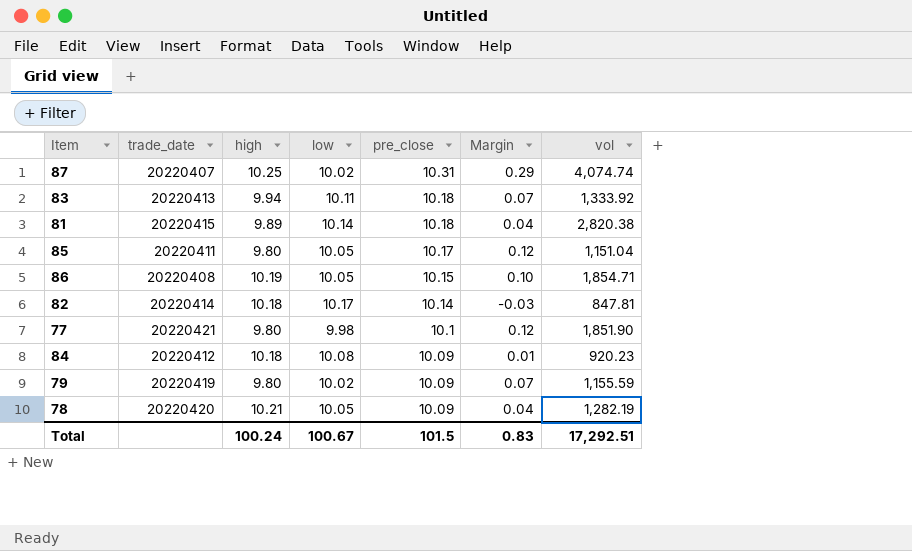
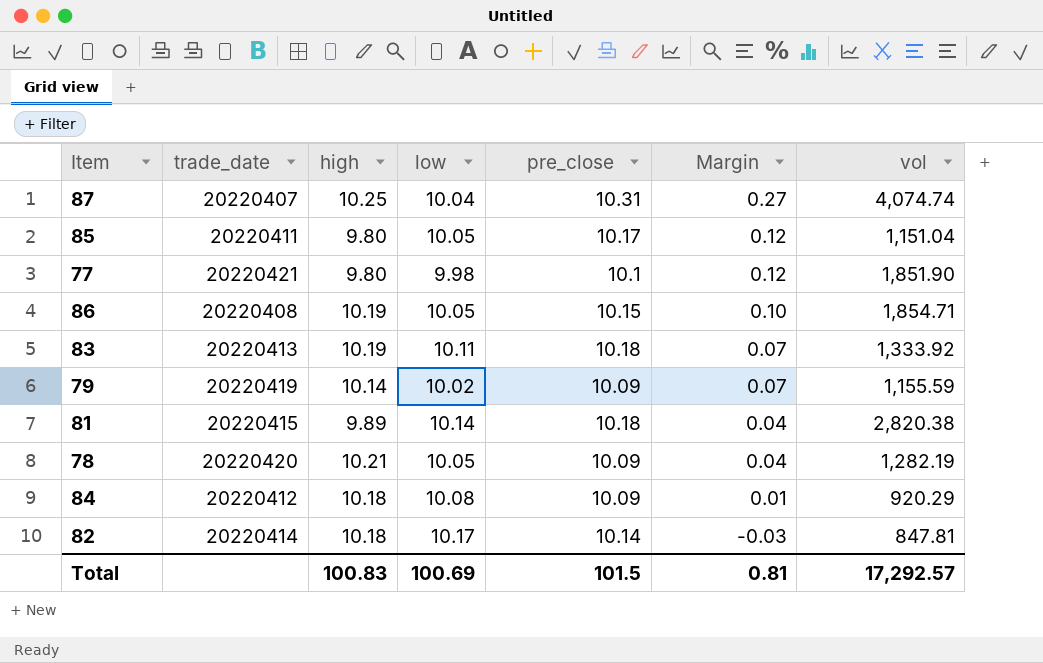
row order: pre_close descending -> Margin descending
87 | low: 10.02 -> 10.04
87 | Margin: 0.29 -> 0.27
83 | high: 9.94 -> 10.19
79 | high: 9.80 -> 10.14
84 | vol: 920.23 -> 920.29
Total | high: 100.24 -> 100.83
Total | low: 100.67 -> 100.69
Total | Margin: 0.83 -> 0.81
Total | vol: 17,292.51 -> 17,292.57

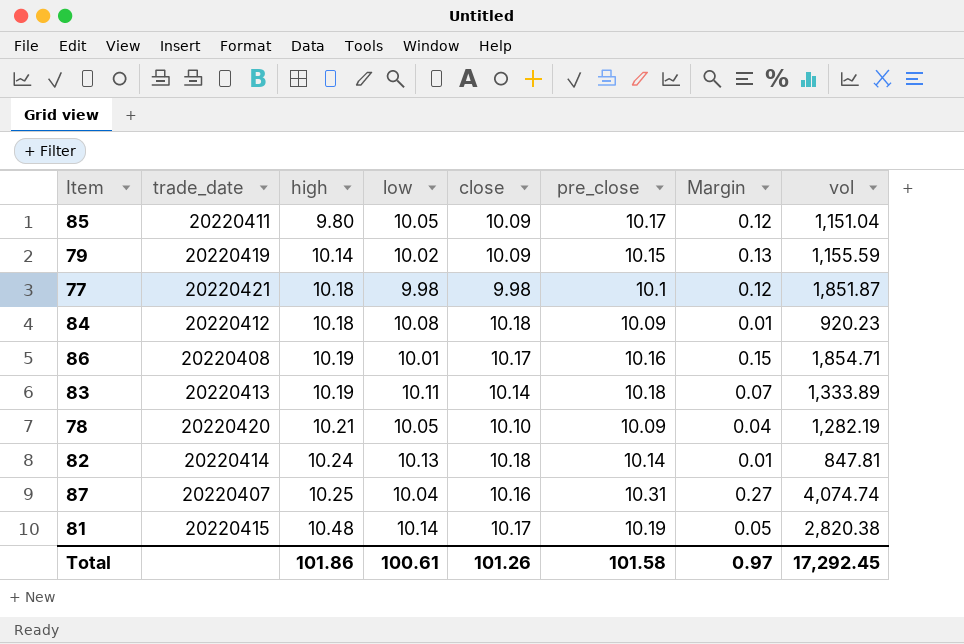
row order: Margin descending -> high ascending
column close | position: none -> 5
79 | pre_close: 10.09 -> 10.15
79 | Margin: 0.07 -> 0.13
77 | high: 9.80 -> 10.18
77 | vol: 1,851.90 -> 1,851.87
84 | vol: 920.29 -> 920.23
86 | low: 10.05 -> 10.01
86 | pre_close: 10.15 -> 10.16
86 | Margin: 0.10 -> 0.15
83 | vol: 1,333.92 -> 1,333.89
82 | high: 10.18 -> 10.24
82 | low: 10.17 -> 10.13
82 | Margin: -0.03 -> 0.01
81 | high: 9.89 -> 10.48
81 | pre_close: 10.18 -> 10.19
81 | Margin: 0.04 -> 0.05
Total | high: 100.83 -> 101.86
Total | low: 100.69 -> 100.61
Total | pre_close: 101.5 -> 101.58
Total | Margin: 0.81 -> 0.97
Total | vol: 17,292.57 -> 17,292.45

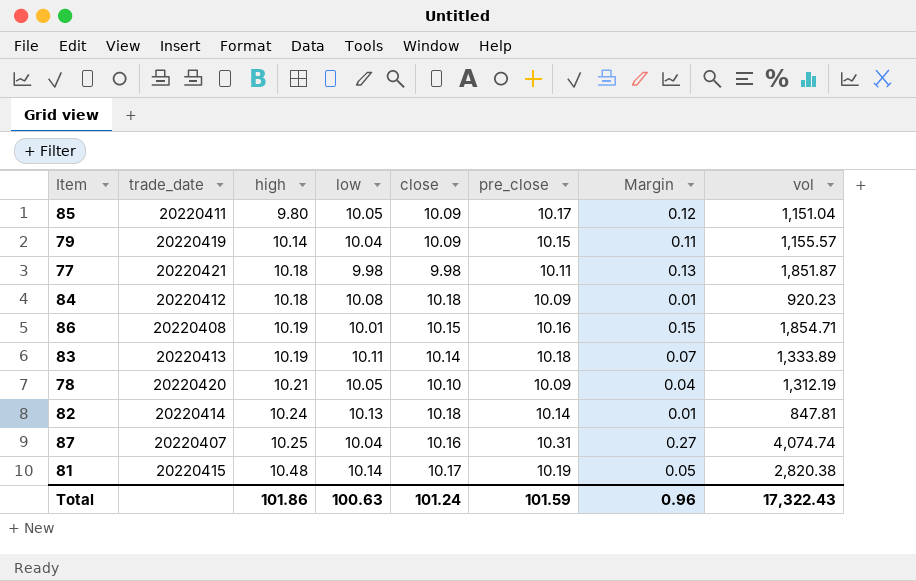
79 | low: 10.02 -> 10.04
79 | Margin: 0.13 -> 0.11
79 | vol: 1,155.59 -> 1,155.57
77 | pre_close: 10.1 -> 10.11
77 | Margin: 0.12 -> 0.13
86 | close: 10.17 -> 10.15
78 | vol: 1,282.19 -> 1,312.19
Total | low: 100.61 -> 100.63
Total | close: 101.26 -> 101.24
Total | pre_close: 101.58 -> 101.59
Total | Margin: 0.97 -> 0.96
Total | vol: 17,292.45 -> 17,322.43

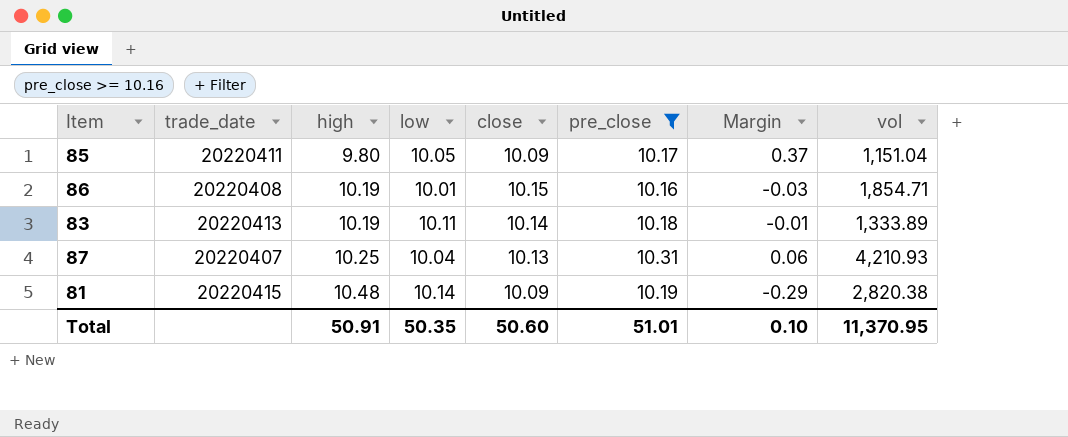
filter: none -> pre_close >= 10.16
column Margin | formula: [pre_close] - [low] -> [pre_close] - [high]
87 | close: 10.16 -> 10.13
87 | vol: 4,074.74 -> 4,210.93
81 | close: 10.17 -> 10.09
Total | high: 101.86 -> 50.91
Total | low: 100.63 -> 50.35
Total | close: 101.24 -> 50.60
Total | pre_close: 101.59 -> 51.01
Total | Margin: 0.96 -> 0.10
Total | vol: 17,322.43 -> 11,370.95

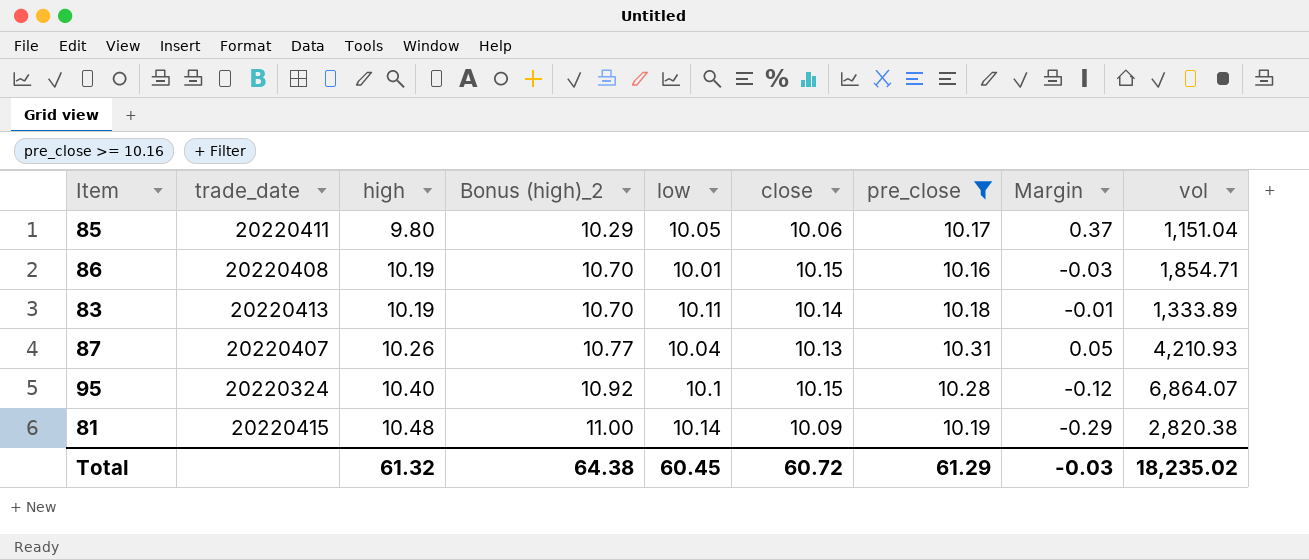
column Bonus (high)_2 | formula: none -> [high] * 1.05
85 | close: 10.09 -> 10.06
87 | high: 10.25 -> 10.26
87 | Margin: 0.06 -> 0.05
row 95: none -> 20220324 | 10.40 | 10.92 | 10.1 | 10.15 | 10.28 | -0.12 | 6,864.07
Total | high: 50.91 -> 61.32
Total | low: 50.35 -> 60.45
Total | close: 50.60 -> 60.72
Total | pre_close: 51.01 -> 61.29
Total | Margin: 0.10 -> -0.03
Total | vol: 11,370.95 -> 18,235.02

